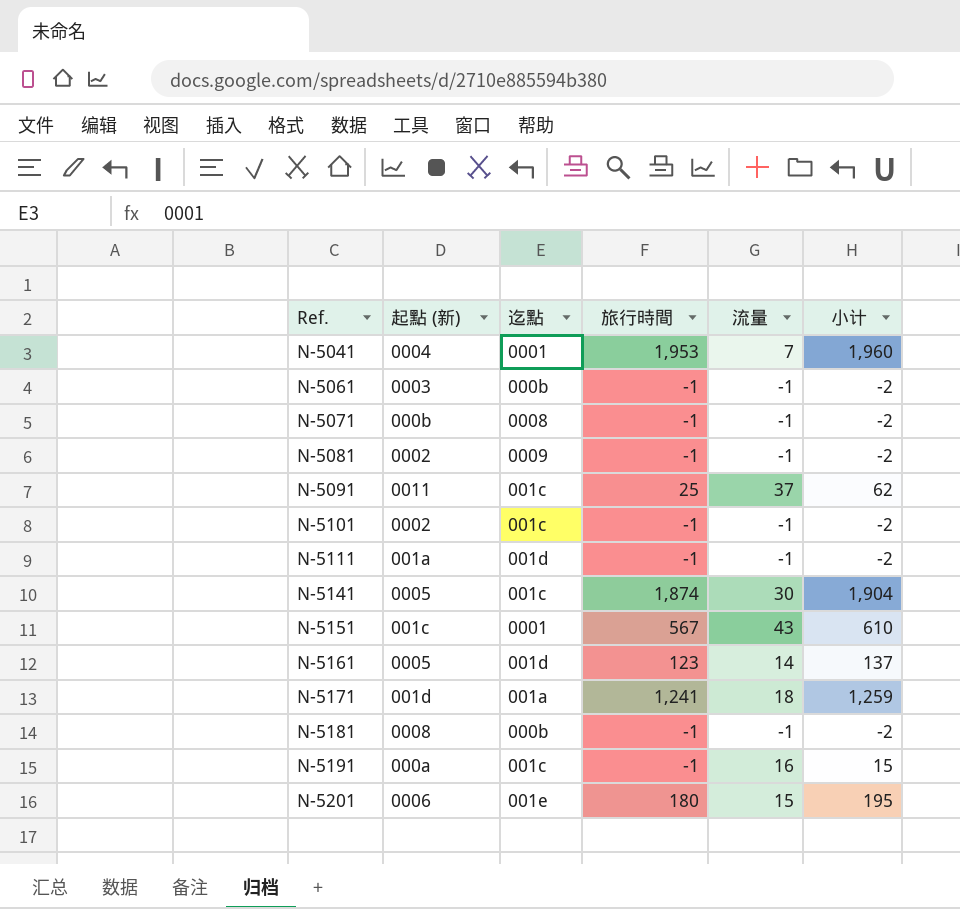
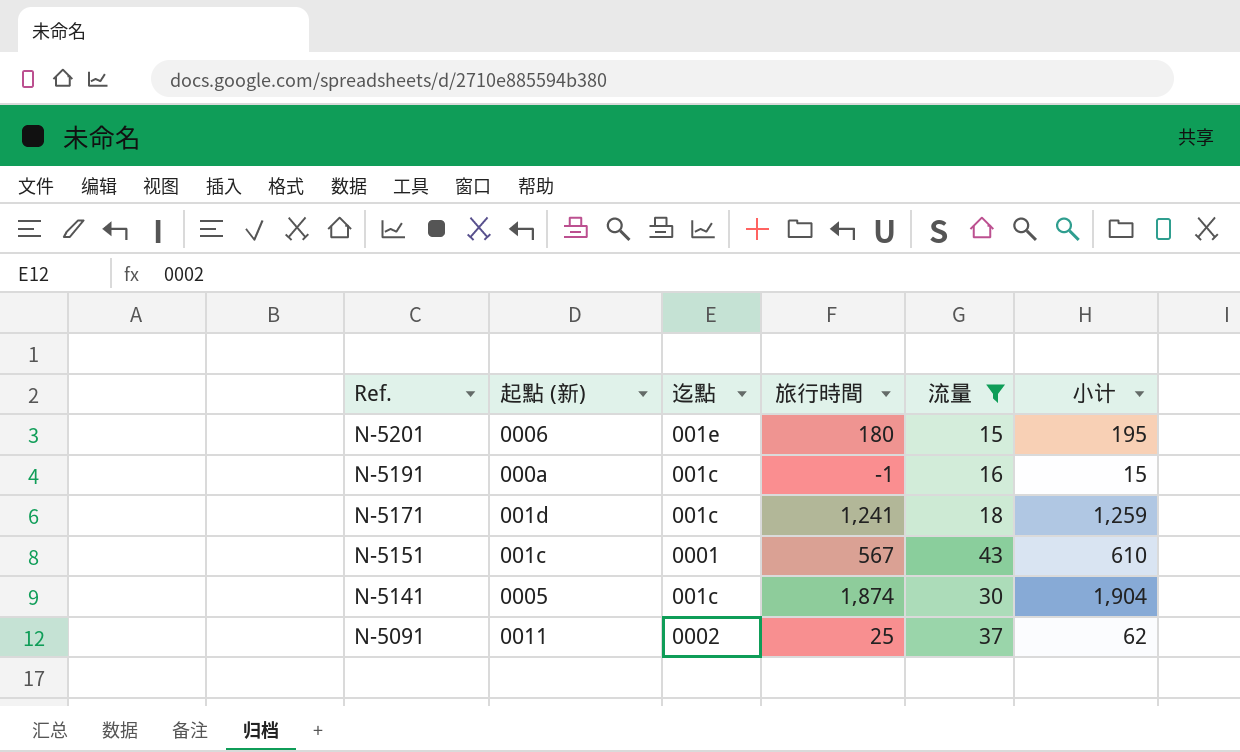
filter: none -> 流量 >= 15
row order: Ref. ascending -> Ref. descending
N-5171 | 迄點: 001a -> 001c
N-5091 | 迄點: 001c -> 0002

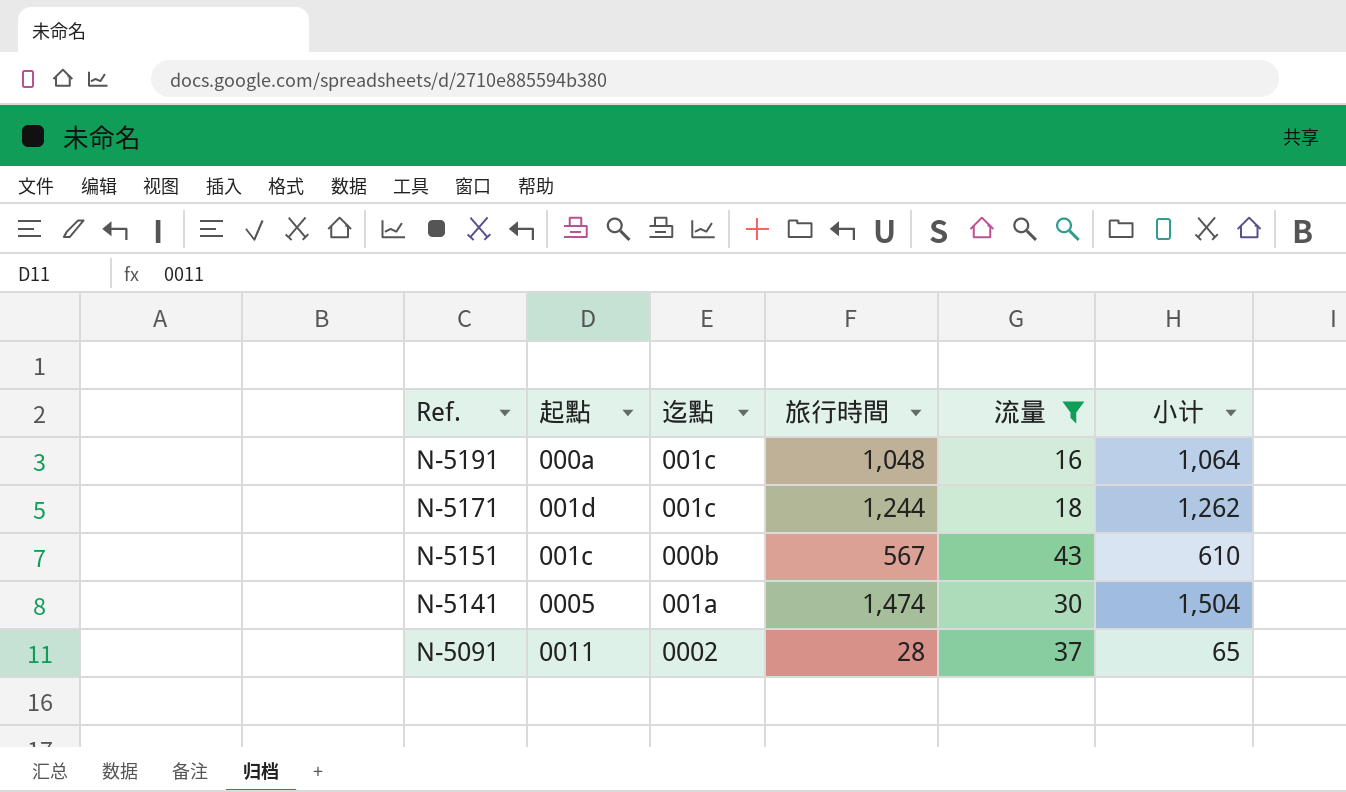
column name: 起點 (新) -> 起點
row N-5201: 0006 | 001e | 180 | 15 | 195 -> none
N-5191 | 旅行時間: -1 -> 1,048
N-5191 | 小计: 15 -> 1,064
N-5171 | 旅行時間: 1,241 -> 1,244
N-5171 | 小计: 1,259 -> 1,262
N-5151 | 迄點: 0001 -> 000b
N-5141 | 迄點: 001c -> 001a
N-5141 | 旅行時間: 1,874 -> 1,474
N-5141 | 小计: 1,904 -> 1,504
N-5091 | 旅行時間: 25 -> 28
N-5091 | 小计: 62 -> 65

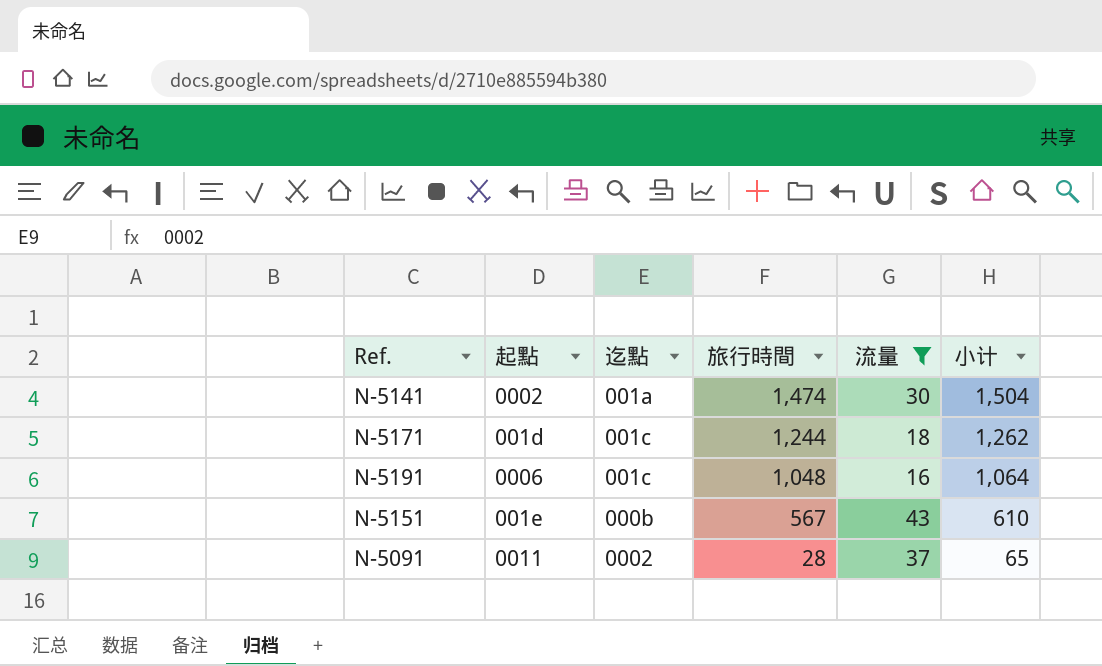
row order: Ref. descending -> 旅行時間 descending
N-5141 | 起點: 0005 -> 0002
N-5191 | 起點: 000a -> 0006
N-5151 | 起點: 001c -> 001e

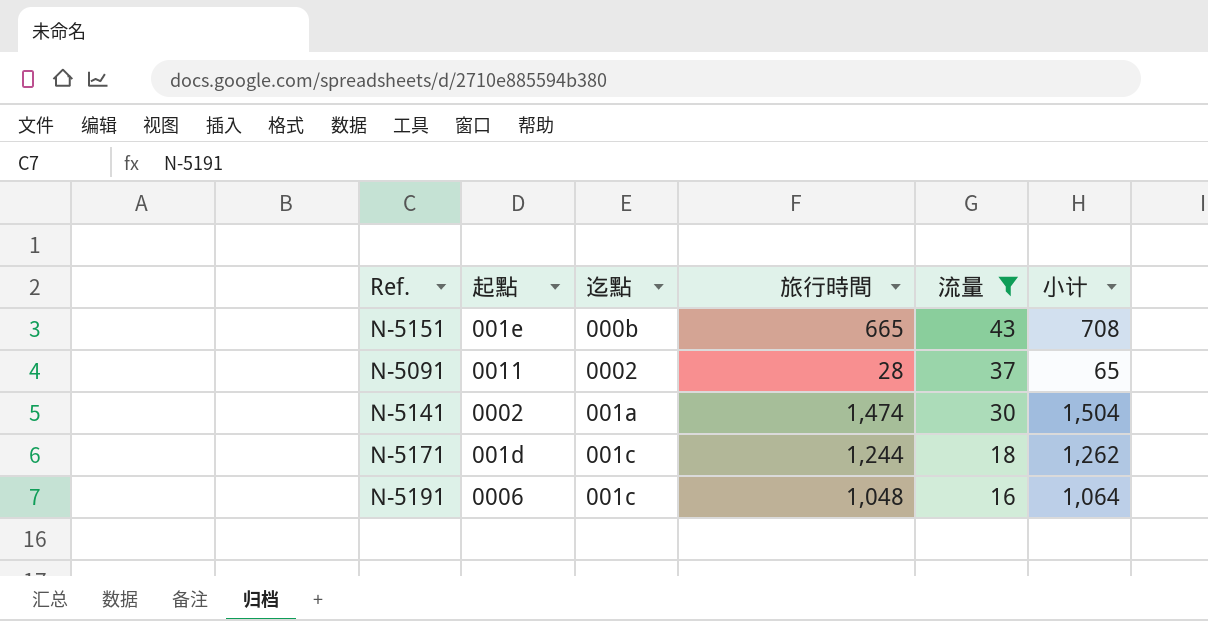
row order: 旅行時間 descending -> 流量 descending
N-5151 | 旅行時間: 567 -> 665
N-5151 | 小计: 610 -> 708

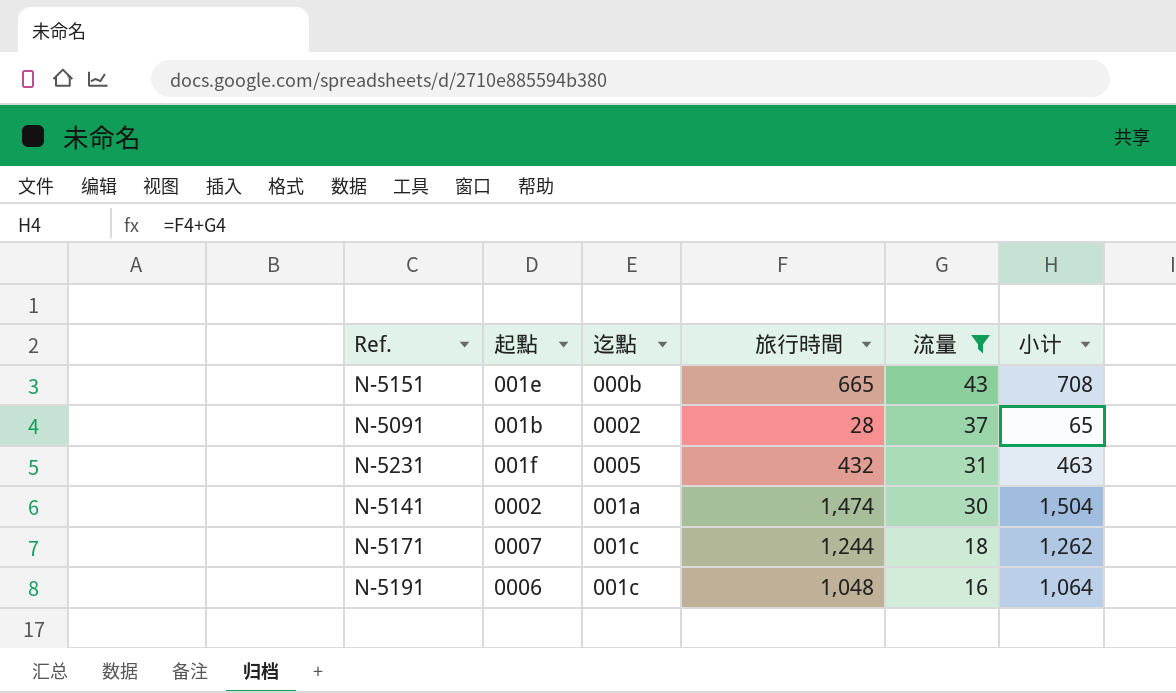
N-5091 | 起點: 0011 -> 001b
row N-5231: none -> 001f | 0005 | 432 | 31 | 463
N-5171 | 起點: 001d -> 0007

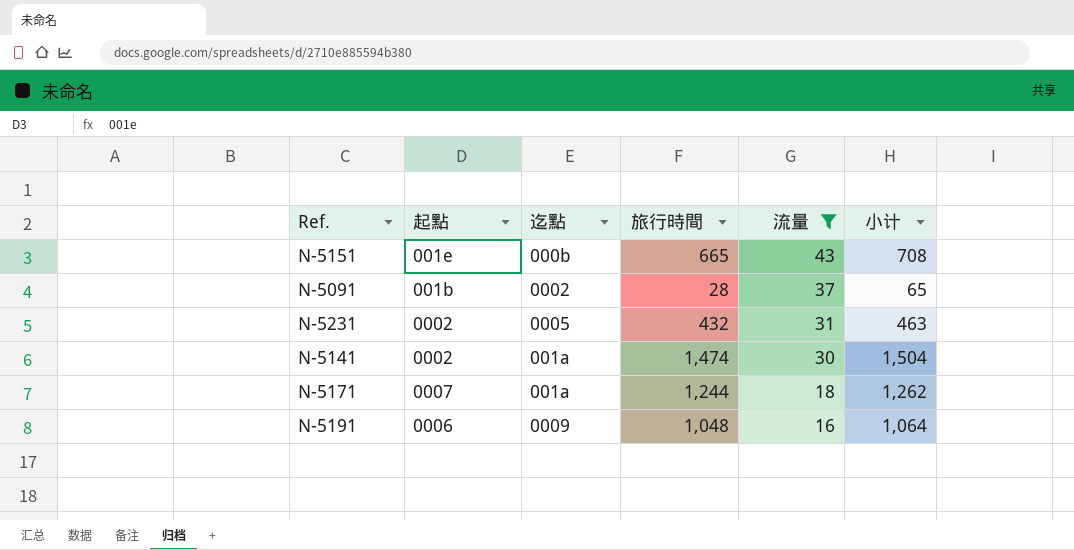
N-5231 | 起點: 001f -> 0002
N-5171 | 迄點: 001c -> 001a
N-5191 | 迄點: 001c -> 0009

